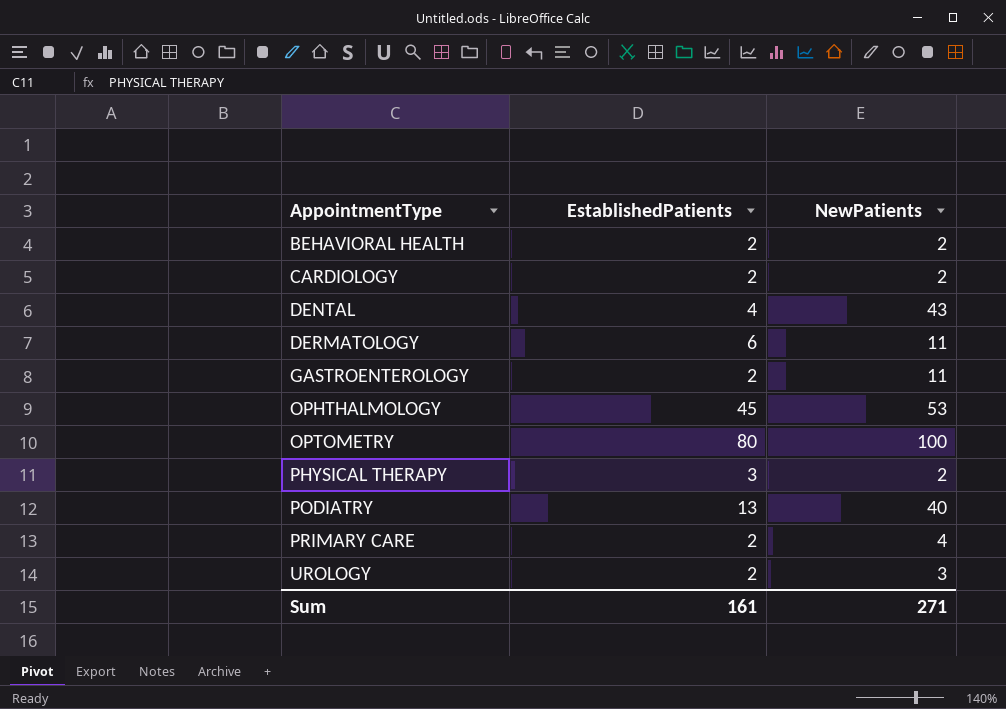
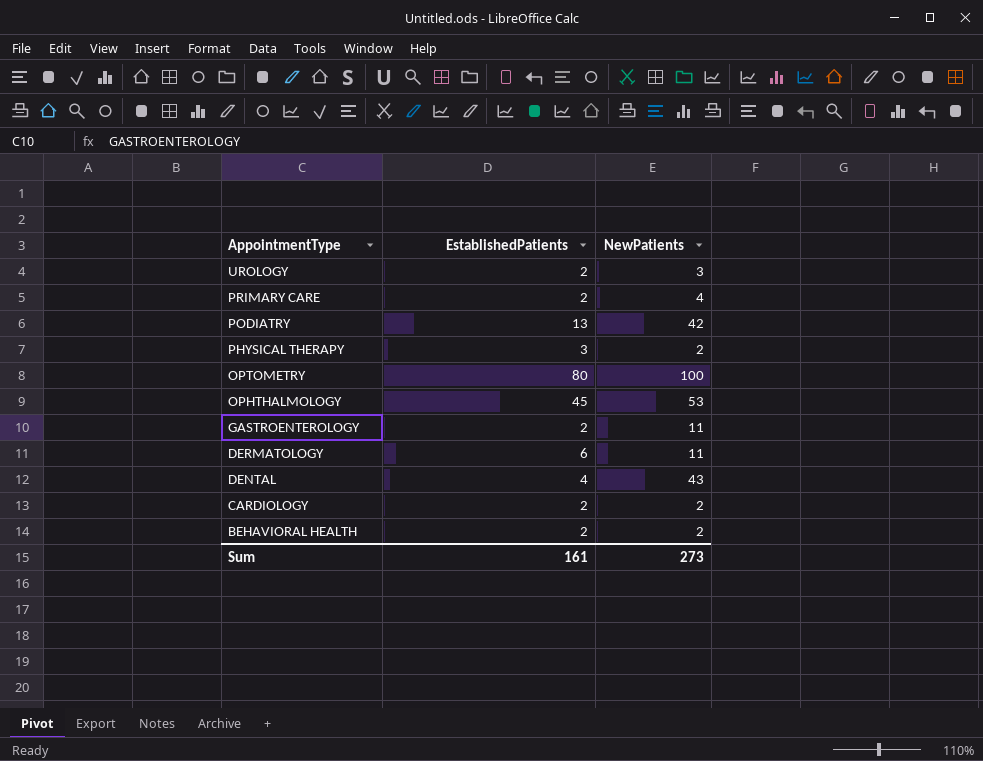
row order: AppointmentType ascending -> AppointmentType descending
PODIATRY | NewPatients: 40 -> 42
Sum | NewPatients: 271 -> 273

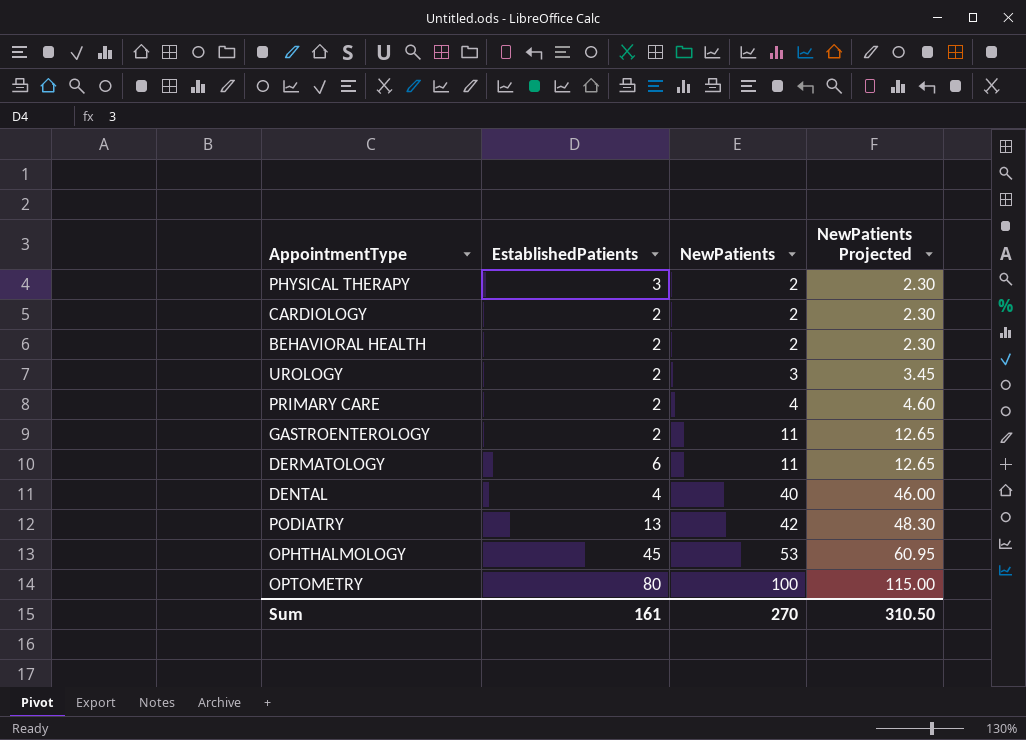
row order: AppointmentType descending -> NewPatients ascending
column NewPatients Projected | formula: none -> [NewPatients] * 1.15
DENTAL | NewPatients: 43 -> 40
Sum | NewPatients: 273 -> 270

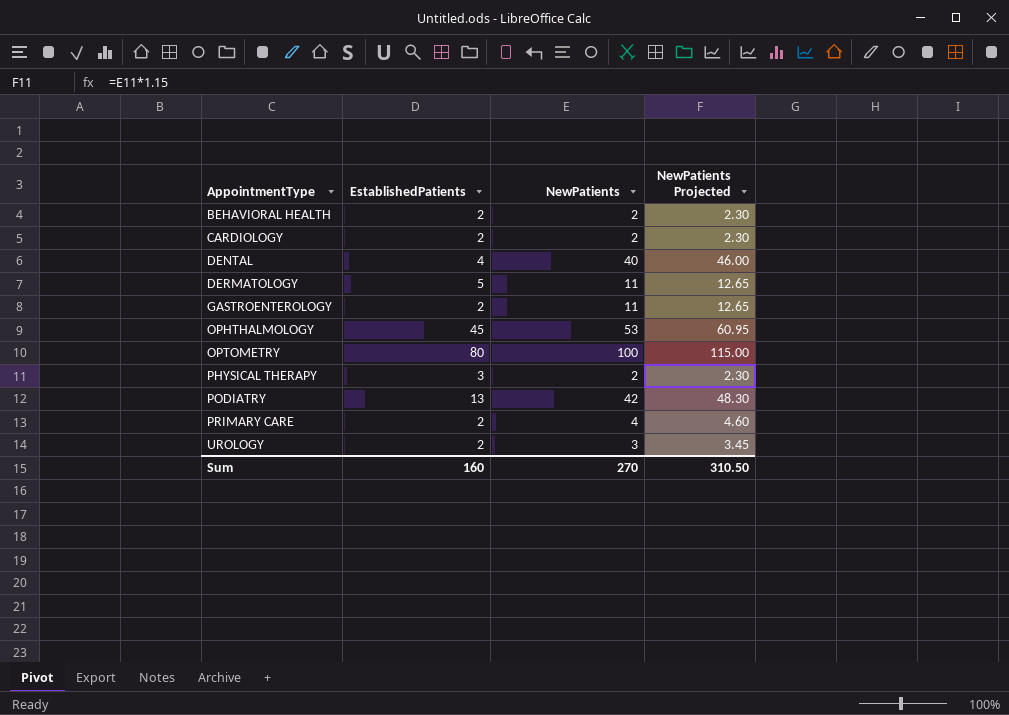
row order: NewPatients ascending -> AppointmentType ascending
DERMATOLOGY | EstablishedPatients: 6 -> 5
Sum | EstablishedPatients: 161 -> 160

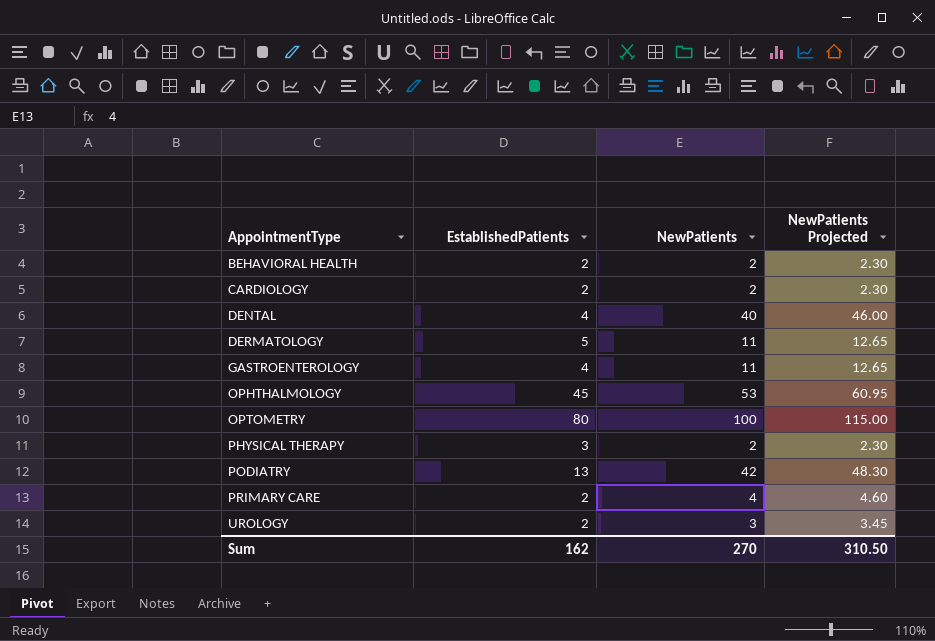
GASTROENTEROLOGY | EstablishedPatients: 2 -> 4
Sum | EstablishedPatients: 160 -> 162

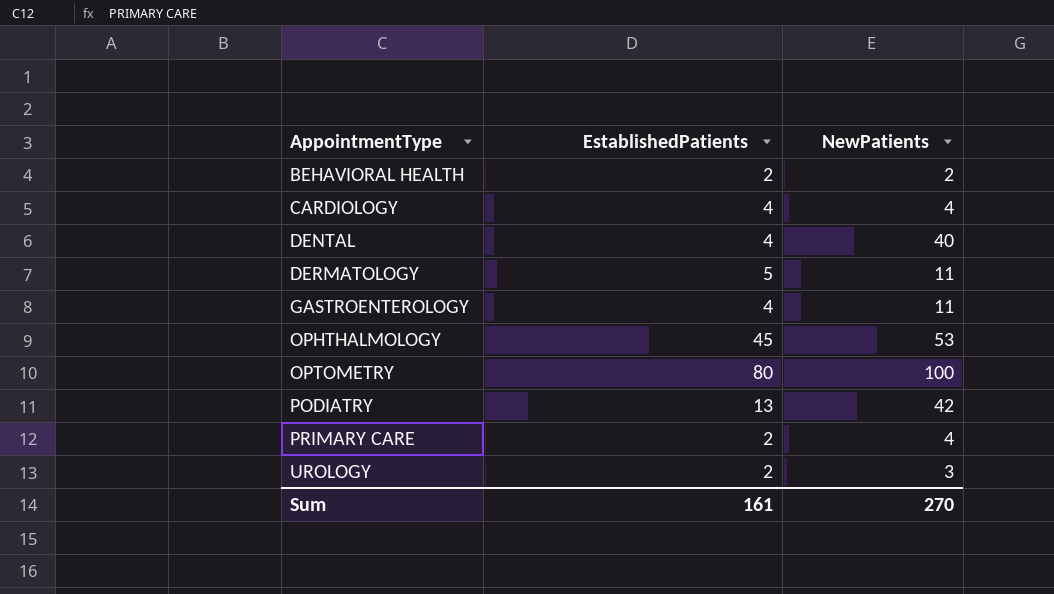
column NewPatients Projected | formula: [NewPatients] * 1.15 -> none
row PHYSICAL THERAPY: 3 | 2 | 2.30 -> none
CARDIOLOGY | EstablishedPatients: 2 -> 4
CARDIOLOGY | NewPatients: 2 -> 4
Sum | EstablishedPatients: 162 -> 161

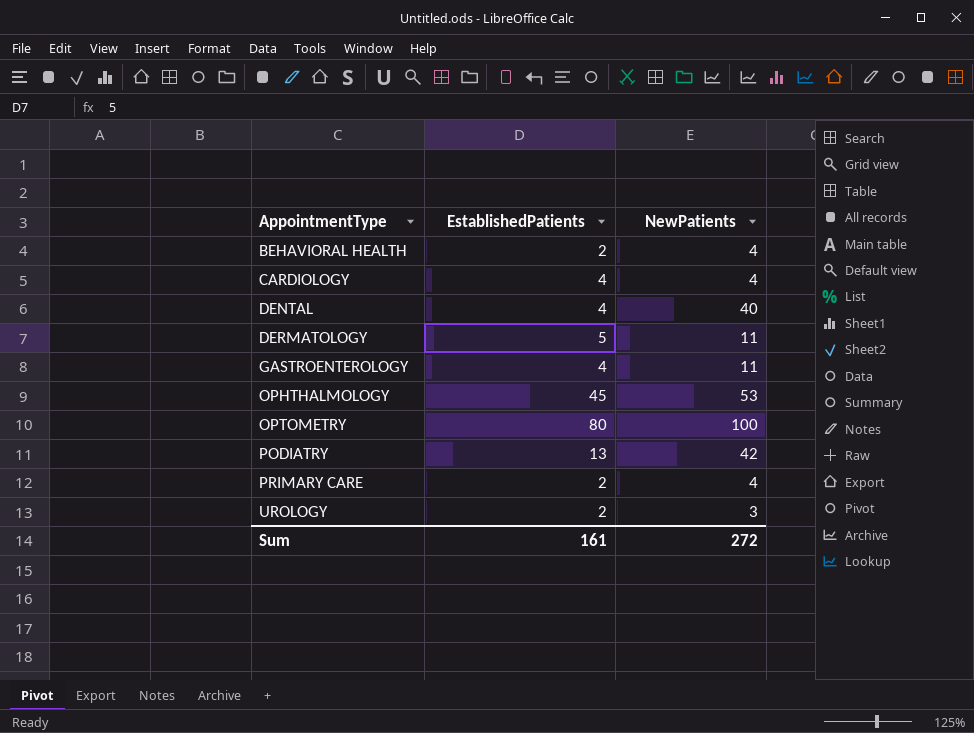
BEHAVIORAL HEALTH | NewPatients: 2 -> 4
Sum | NewPatients: 270 -> 272

